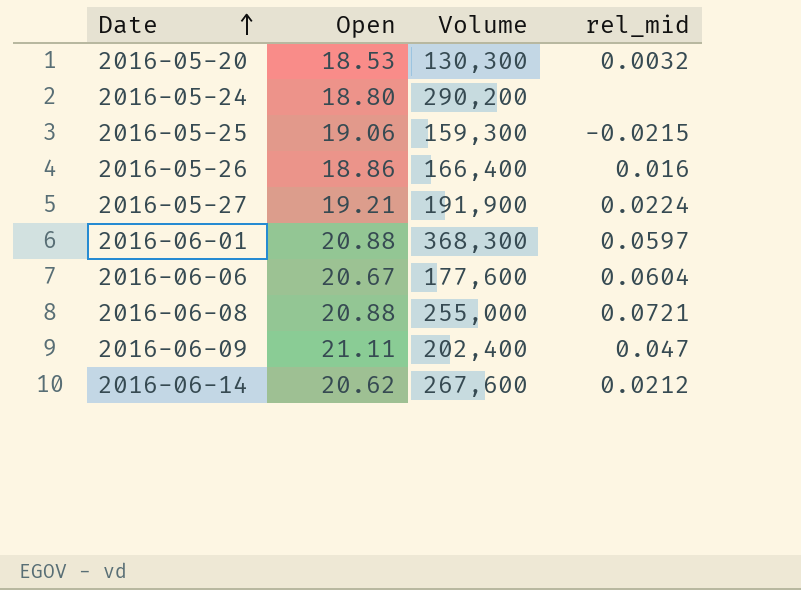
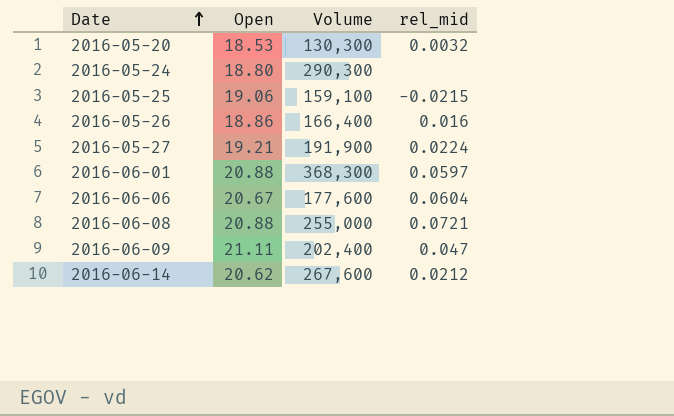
2016-05-24 | Volume: 290,200 -> 290,300
2016-05-25 | Volume: 159,300 -> 159,100

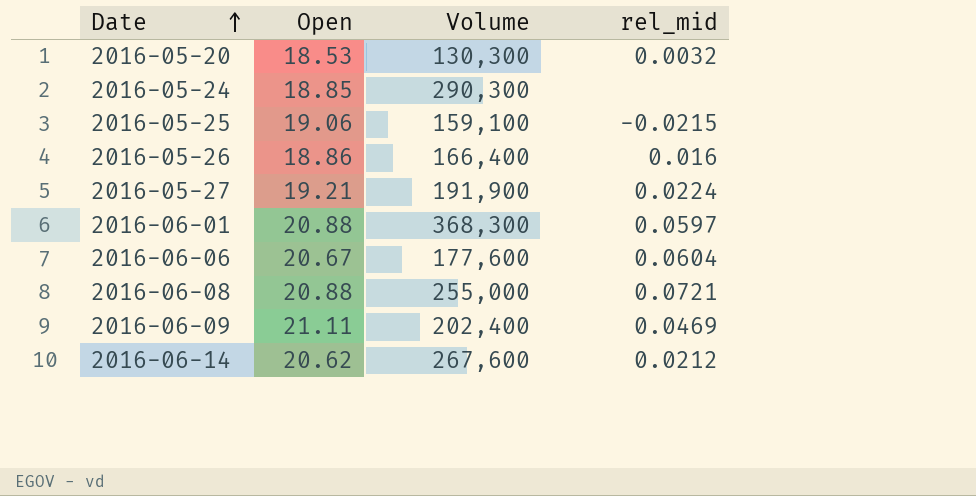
2016-05-24 | Open: 18.80 -> 18.85
2016-06-09 | rel_mid: 0.047 -> 0.0469

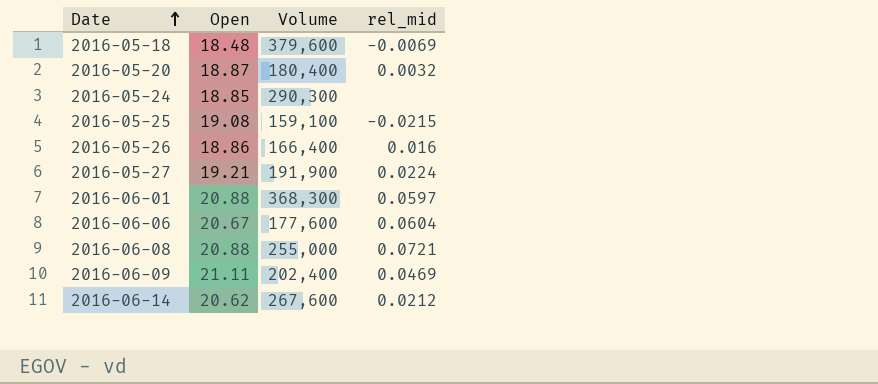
row 2016-05-18: none -> 18.48 | 379,600 | -0.0069
2016-05-20 | Open: 18.53 -> 18.87
2016-05-20 | Volume: 130,300 -> 180,400
2016-05-25 | Open: 19.06 -> 19.08

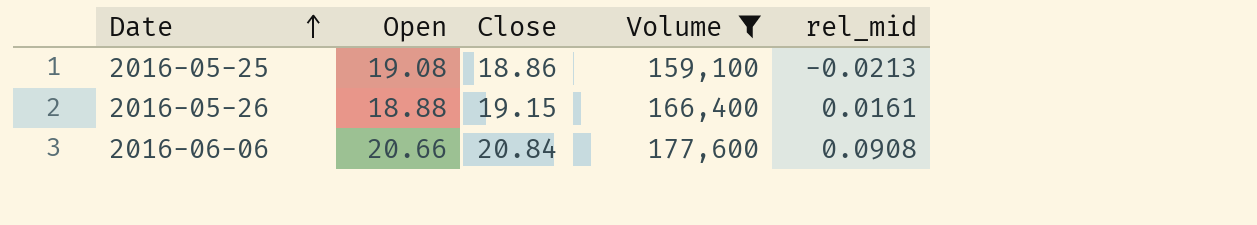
filter: none -> Volume <= 177,600
column Close | position: none -> 3
2016-05-25 | rel_mid: -0.0215 -> -0.0213
2016-05-26 | Open: 18.86 -> 18.88
2016-05-26 | rel_mid: 0.016 -> 0.0161
2016-06-06 | Open: 20.67 -> 20.66
2016-06-06 | rel_mid: 0.0604 -> 0.0908

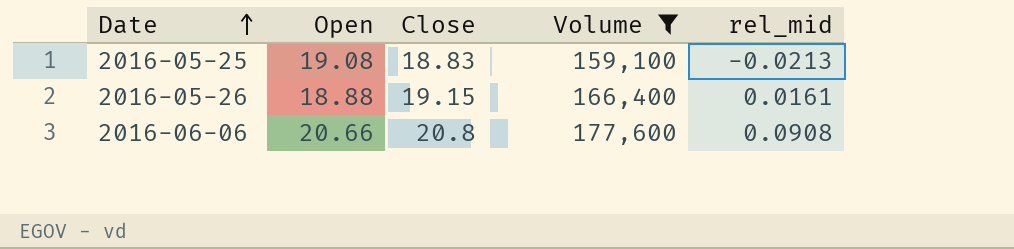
2016-05-25 | Close: 18.86 -> 18.83
2016-06-06 | Close: 20.84 -> 20.8

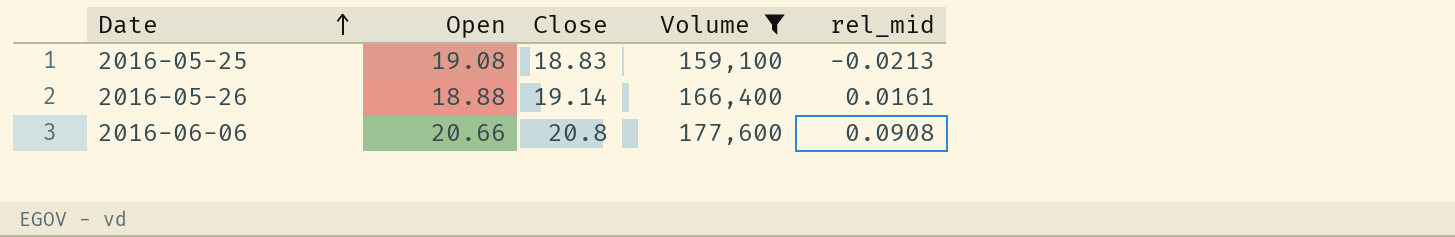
2016-05-26 | Close: 19.15 -> 19.14

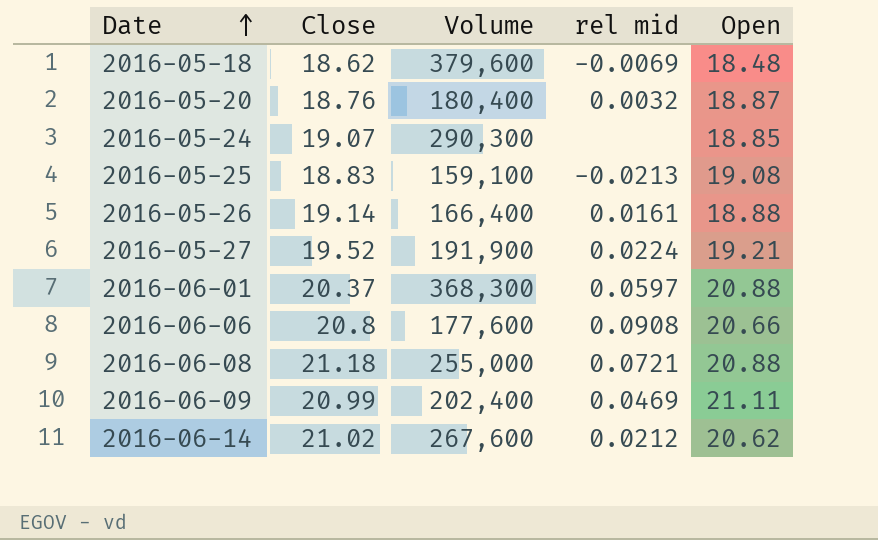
filter: Volume <= 177,600 -> none
column name: rel_mid -> rel mid
column Open | position: 2 -> 5

